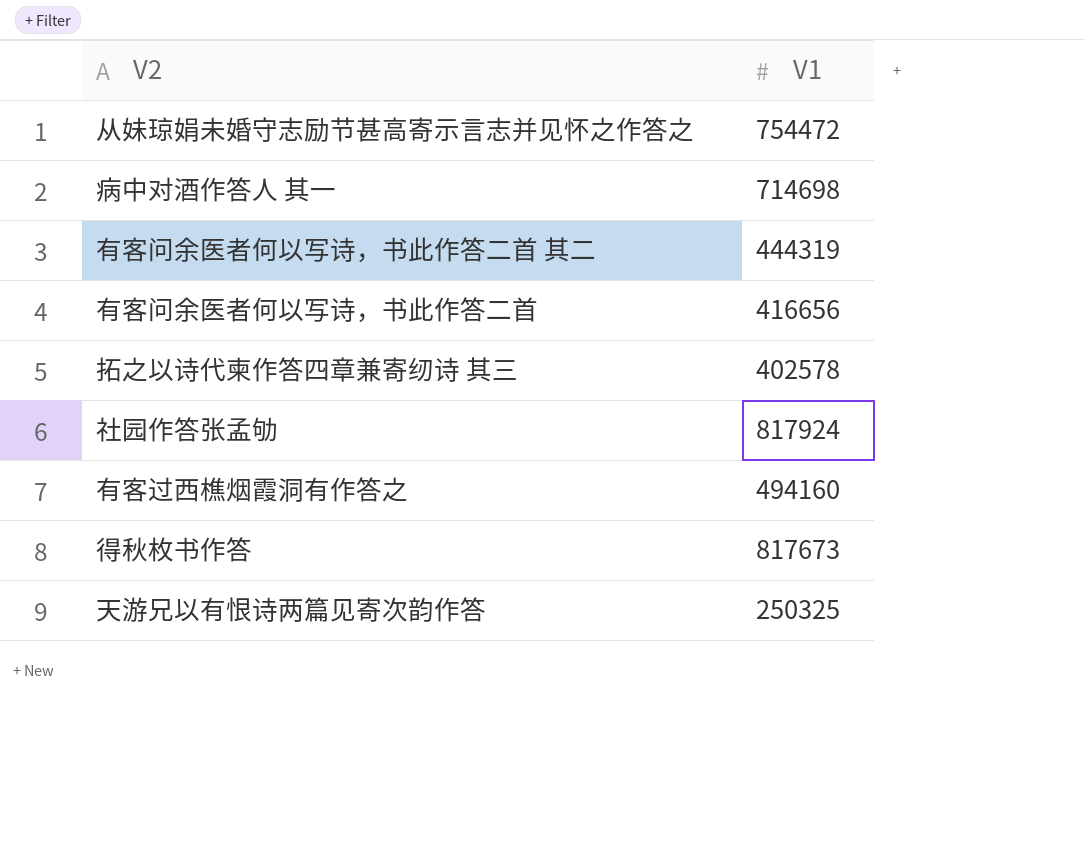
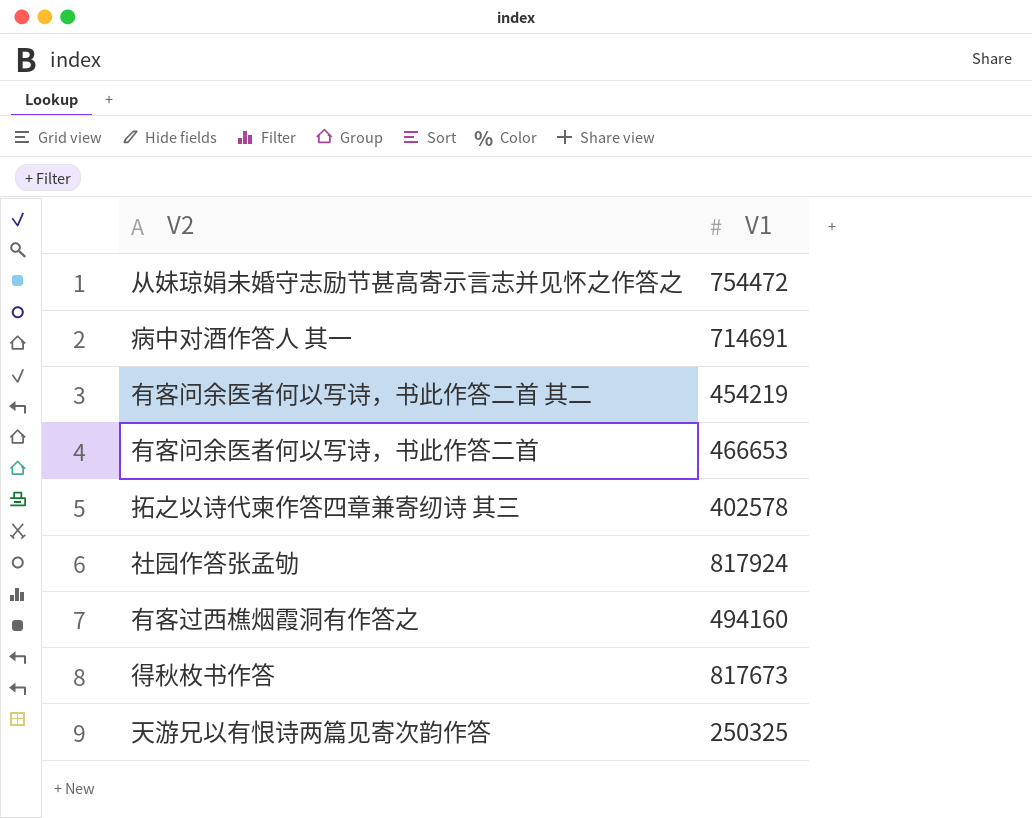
病中对酒作答人 其一 | V1: 714698 -> 714691
有客问余医者何以写诗，书此作答二首 其二 | V1: 444319 -> 454219
有客问余医者何以写诗，书此作答二首 | V1: 416656 -> 466653

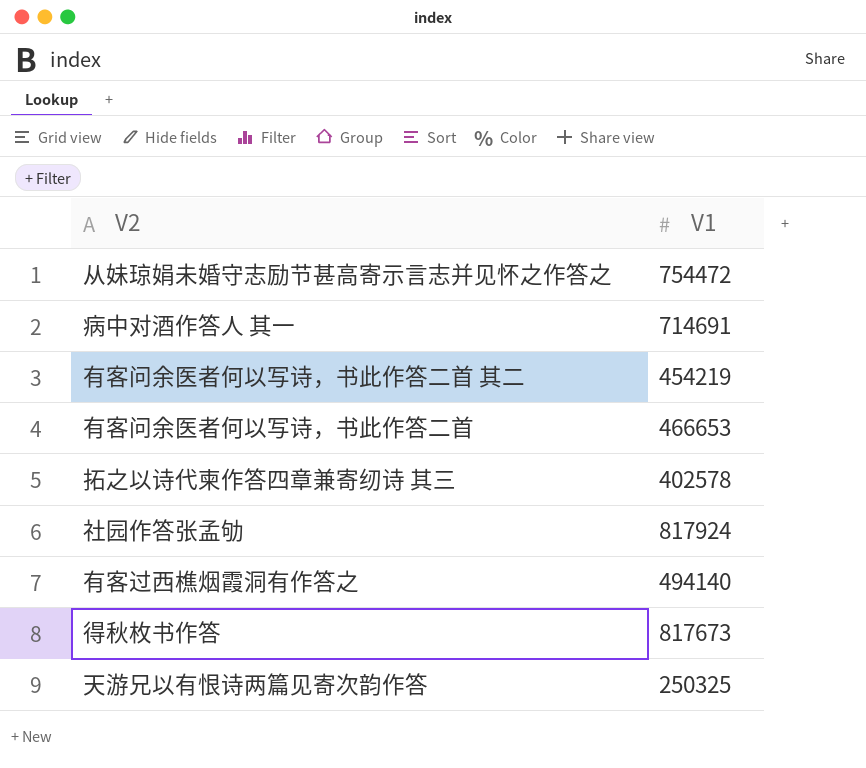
有客过西樵烟霞洞有作答之 | V1: 494160 -> 494140

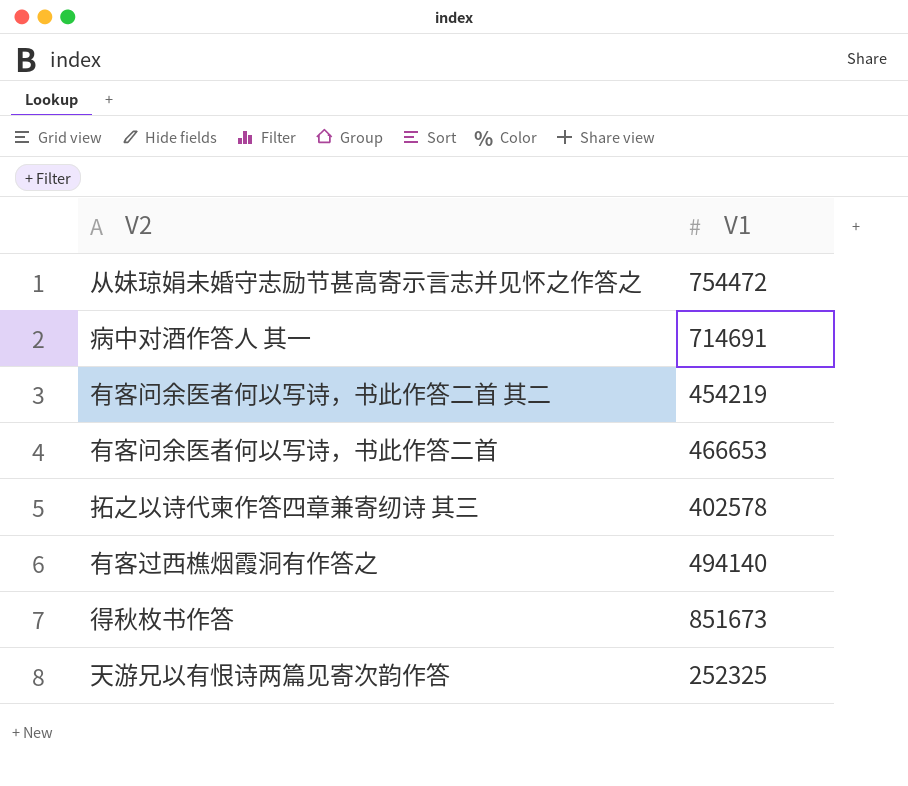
row 社园作答张孟劬: 817924 -> none
得秋枚书作答 | V1: 817673 -> 851673
天游兄以有恨诗两篇见寄次韵作答 | V1: 250325 -> 252325

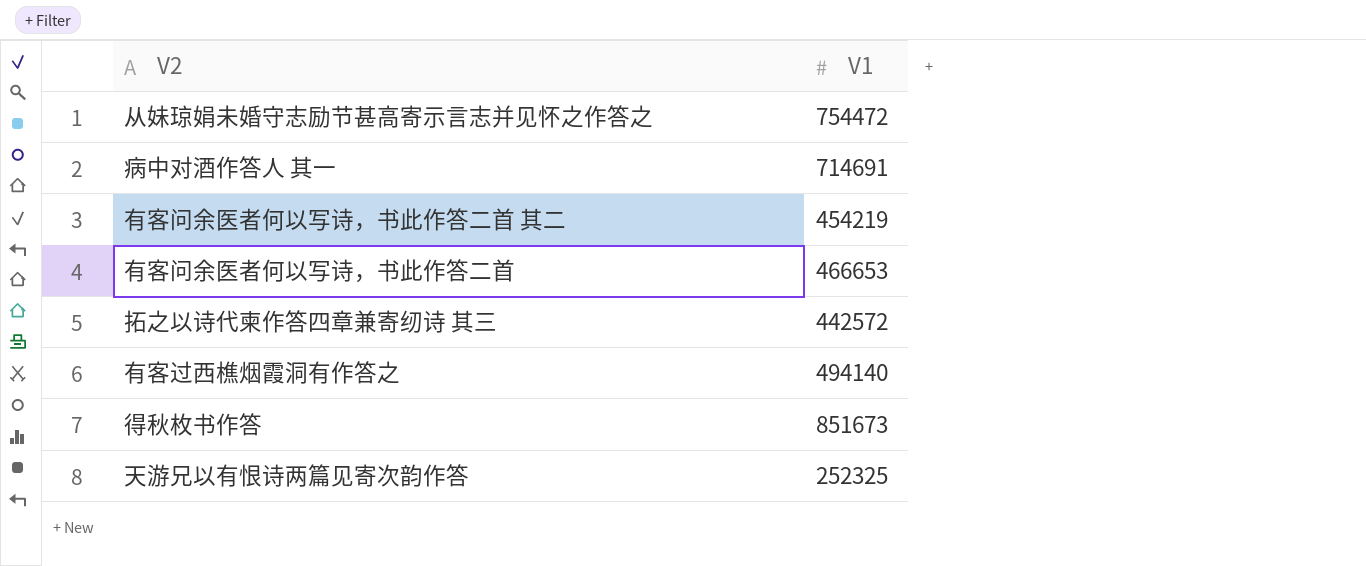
拓之以诗代柬作答四章兼寄纫诗 其三 | V1: 402578 -> 442572

